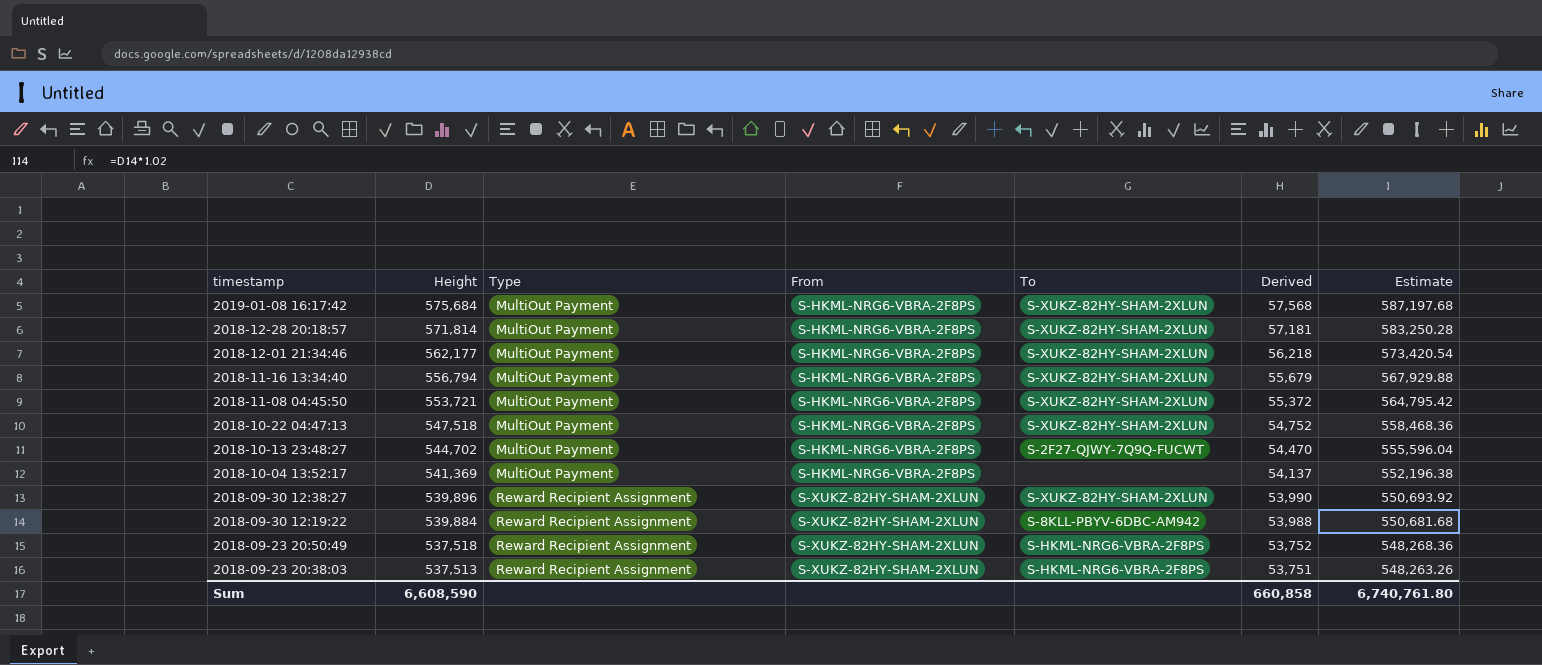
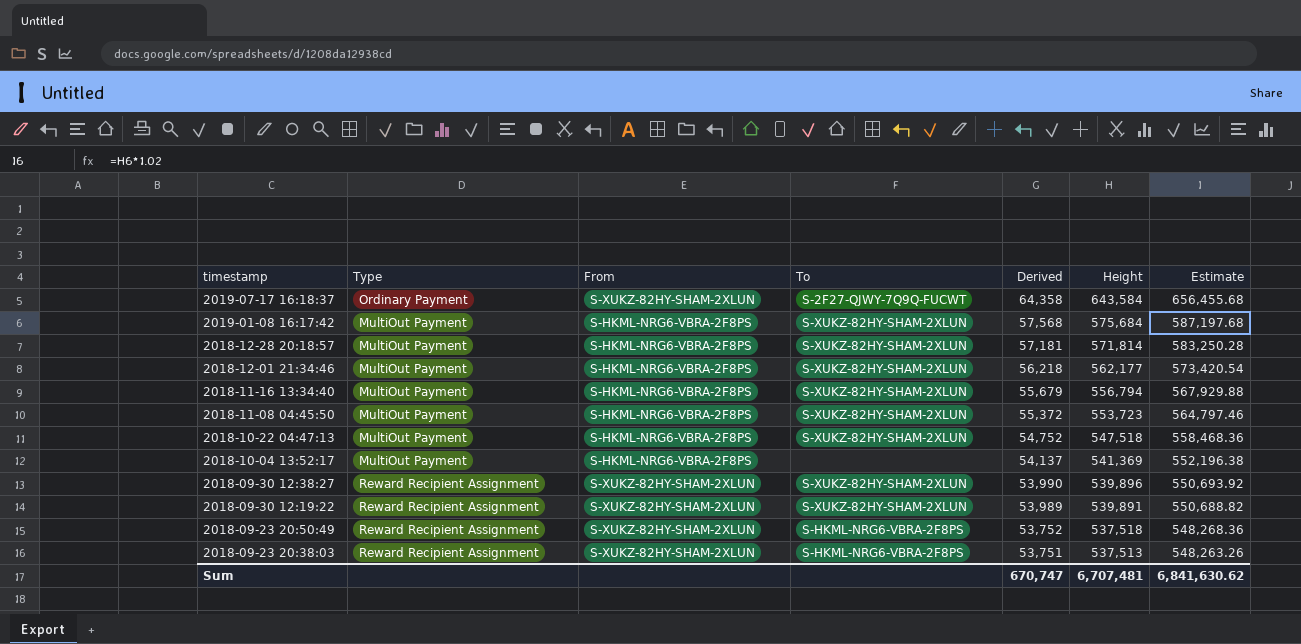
column Height | position: 2 -> 6
row 2018-10-13 23:48:27: 544,702 | MultiOut Payment | S-HKML-NRG6-VBRA-2F8PS | S-2F27-QJWY-7Q9Q-FUCWT | 54,470 | 555,596.04 -> none
row 2019-07-17 16:18:37: none -> Ordinary Payment | S-XUKZ-82HY-SHAM-2XLUN | S-2F27-QJWY-7Q9Q-FUCWT | 64,358 | 643,584 | 656,455.68
2018-11-08 04:45:50 | Height: 553,721 -> 553,723
2018-11-08 04:45:50 | Estimate: 564,795.42 -> 564,797.46
2018-09-30 12:19:22 | To: S-8KLL-PBYV-6DBC-AM942 -> S-XUKZ-82HY-SHAM-2XLUN
2018-09-30 12:19:22 | Derived: 53,988 -> 53,989
2018-09-30 12:19:22 | Height: 539,884 -> 539,891
2018-09-30 12:19:22 | Estimate: 550,681.68 -> 550,688.82
Sum | Derived: 660,858 -> 670,747
Sum | Height: 6,608,590 -> 6,707,481
Sum | Estimate: 6,740,761.80 -> 6,841,630.62

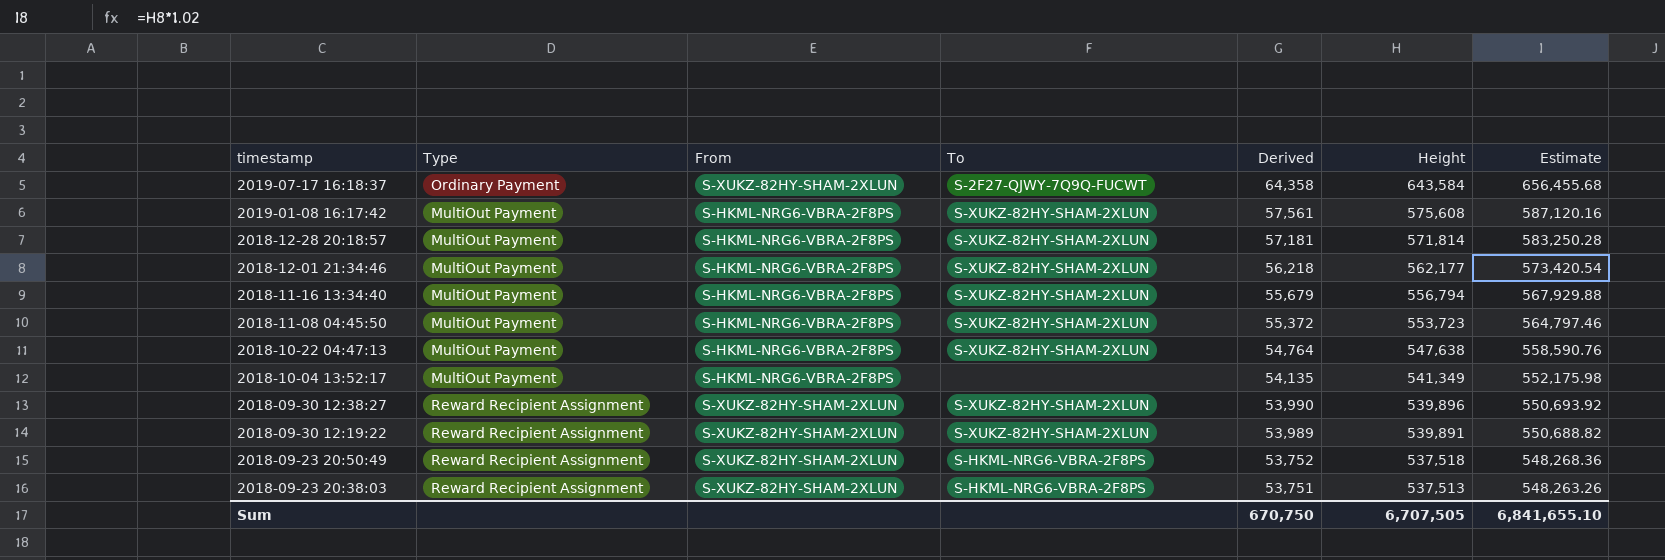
2019-01-08 16:17:42 | Derived: 57,568 -> 57,561
2019-01-08 16:17:42 | Height: 575,684 -> 575,608
2019-01-08 16:17:42 | Estimate: 587,197.68 -> 587,120.16
2018-10-22 04:47:13 | Derived: 54,752 -> 54,764
2018-10-22 04:47:13 | Height: 547,518 -> 547,638
2018-10-22 04:47:13 | Estimate: 558,468.36 -> 558,590.76
2018-10-04 13:52:17 | Derived: 54,137 -> 54,135
2018-10-04 13:52:17 | Height: 541,369 -> 541,349
2018-10-04 13:52:17 | Estimate: 552,196.38 -> 552,175.98
Sum | Derived: 670,747 -> 670,750
Sum | Height: 6,707,481 -> 6,707,505
Sum | Estimate: 6,841,630.62 -> 6,841,655.10

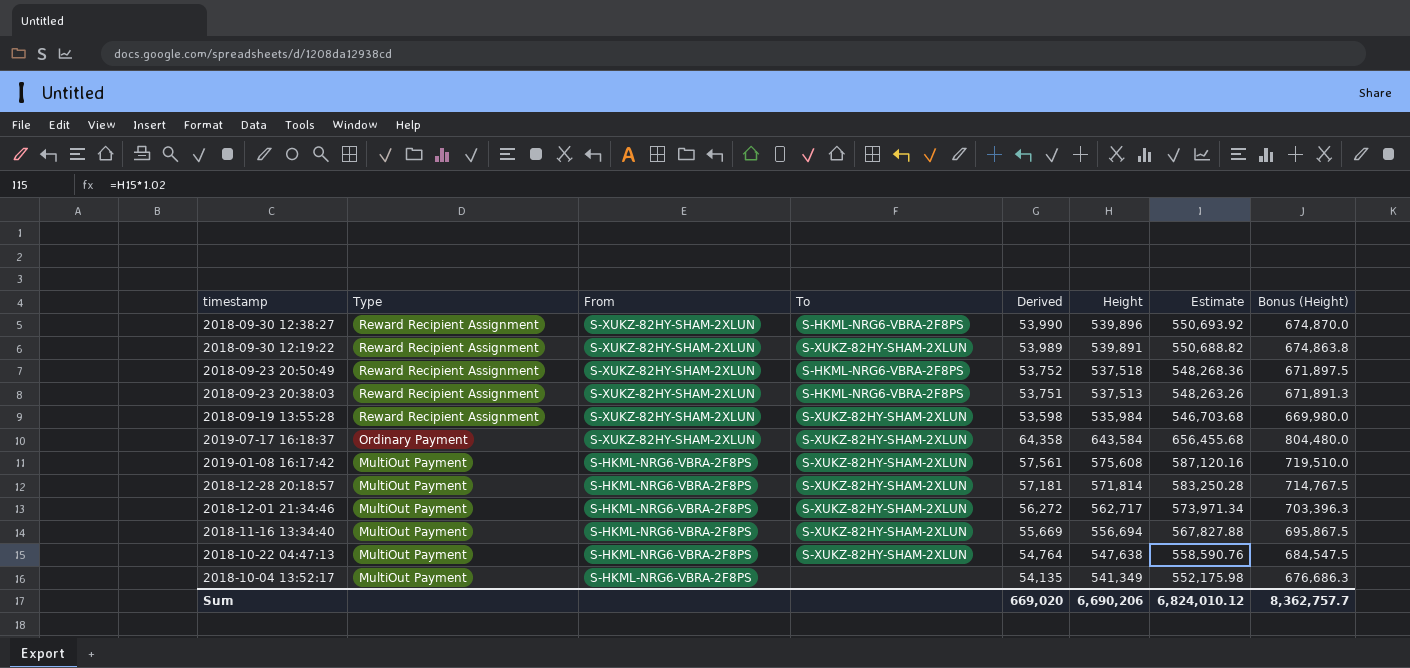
row order: timestamp descending -> Type descending
column Bonus (Height) | formula: none -> [Height] * 1.25
row 2018-11-08 04:45:50: MultiOut Payment | S-HKML-NRG6-VBRA-2F8PS | S-XUKZ-82HY-SHAM-2XLUN | 55,372 | 553,723 | 564,797.46 -> none
2018-09-30 12:38:27 | To: S-XUKZ-82HY-SHAM-2XLUN -> S-HKML-NRG6-VBRA-2F8PS
row 2018-09-19 13:55:28: none -> Reward Recipient Assignment | S-XUKZ-82HY-SHAM-2XLUN | S-XUKZ-82HY-SHAM-2XLUN | 53,598 | 535,984 | 546,703.68 | 669,980.0
2019-07-17 16:18:37 | To: S-2F27-QJWY-7Q9Q-FUCWT -> S-XUKZ-82HY-SHAM-2XLUN
2018-12-01 21:34:46 | Derived: 56,218 -> 56,272
2018-12-01 21:34:46 | Height: 562,177 -> 562,717
2018-12-01 21:34:46 | Estimate: 573,420.54 -> 573,971.34
2018-11-16 13:34:40 | Derived: 55,679 -> 55,669
2018-11-16 13:34:40 | Height: 556,794 -> 556,694
2018-11-16 13:34:40 | Estimate: 567,929.88 -> 567,827.88
Sum | Derived: 670,750 -> 669,020
Sum | Height: 6,707,505 -> 6,690,206
Sum | Estimate: 6,841,655.10 -> 6,824,010.12

